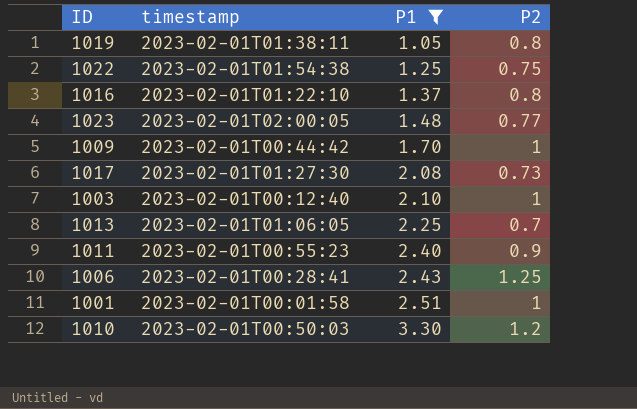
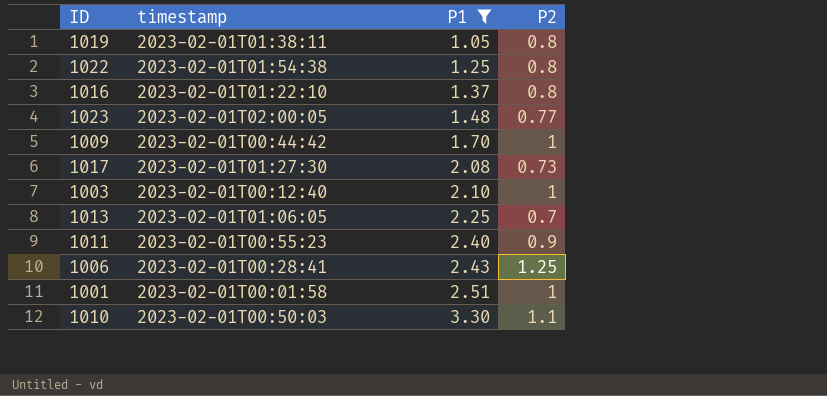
1022 | P2: 0.75 -> 0.8
1010 | P2: 1.2 -> 1.1

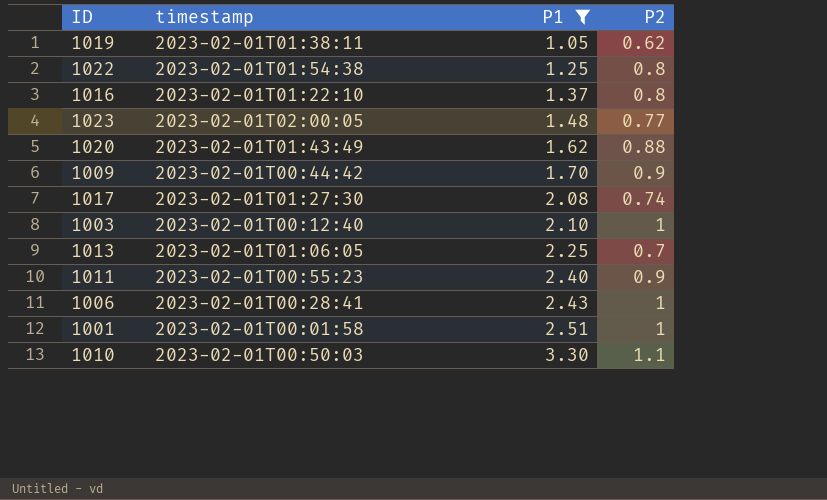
1019 | P2: 0.8 -> 0.62
row 1020: none -> 2023-02-01T01:43:49 | 1.62 | 0.88
1009 | P2: 1 -> 0.9
1017 | P2: 0.73 -> 0.74
1006 | P2: 1.25 -> 1

